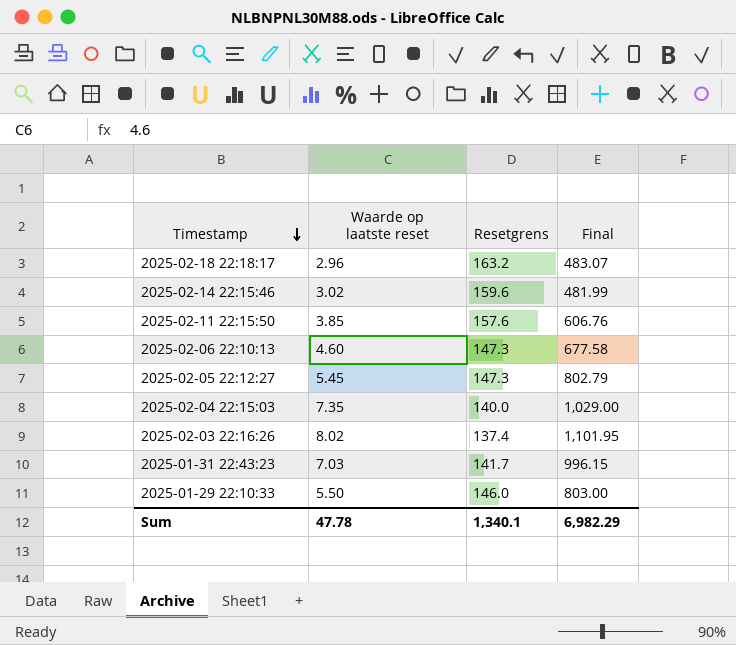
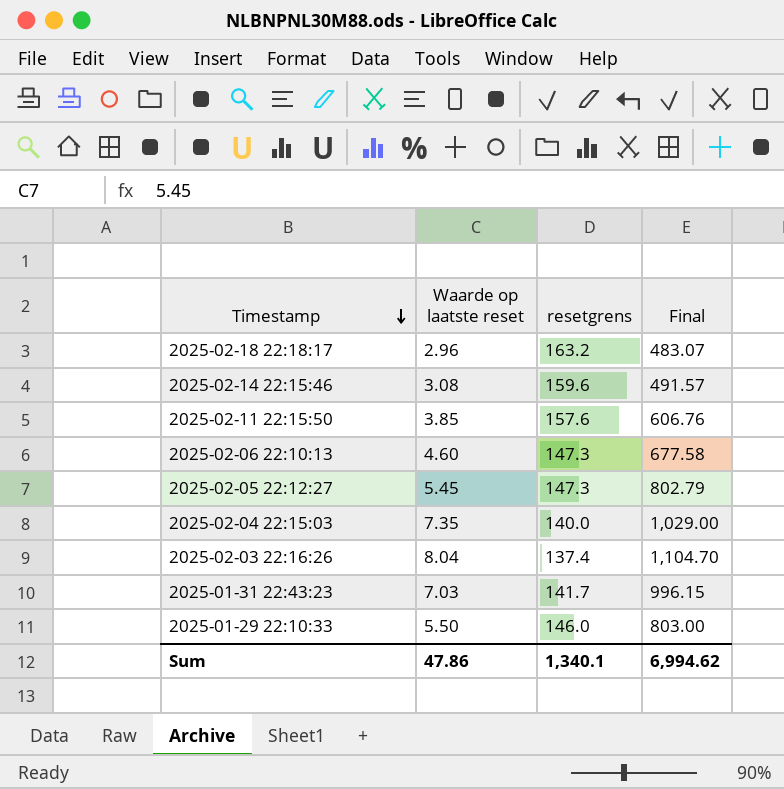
column name: Resetgrens -> resetgrens
2025-02-14 22:15:46 | Waarde op laatste reset: 3.02 -> 3.08
2025-02-14 22:15:46 | Final: 481.99 -> 491.57
2025-02-03 22:16:26 | Waarde op laatste reset: 8.02 -> 8.04
2025-02-03 22:16:26 | Final: 1,101.95 -> 1,104.70
Sum | Waarde op laatste reset: 47.78 -> 47.86
Sum | Final: 6,982.29 -> 6,994.62

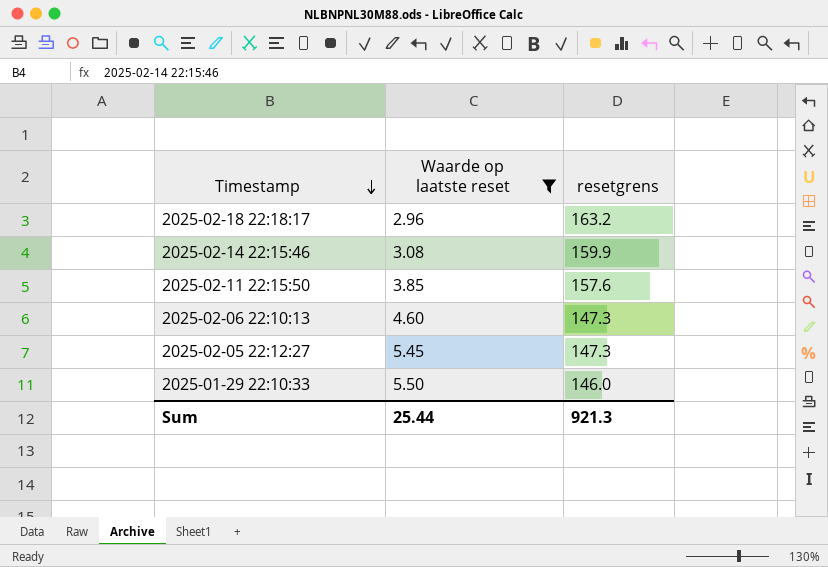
filter: none -> Waarde op laatste reset <= 5.50
column Final | formula: [Waarde op laatste reset] * [resetgrens] -> none
2025-02-14 22:15:46 | resetgrens: 159.6 -> 159.9
Sum | Waarde op laatste reset: 47.86 -> 25.44
Sum | resetgrens: 1,340.1 -> 921.3

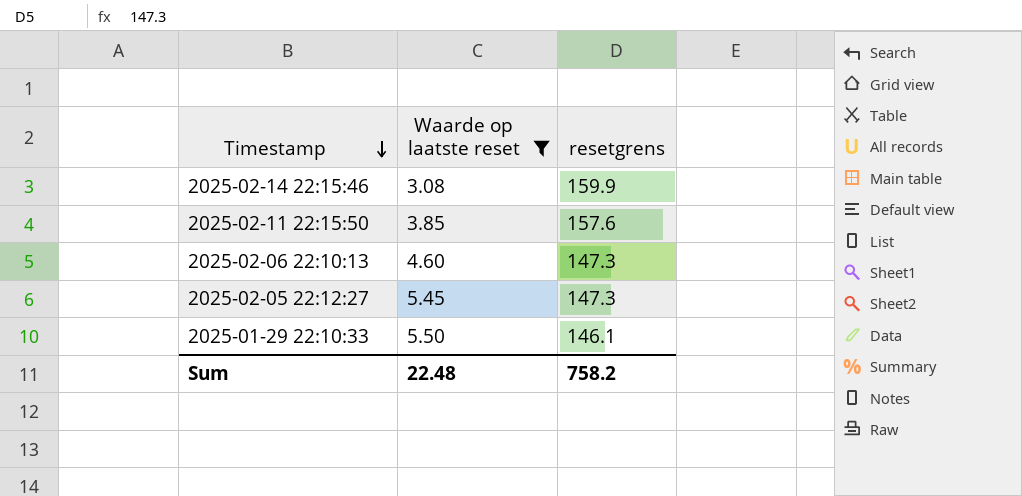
row 2025-02-18 22:18:17: 2.96 | 163.2 -> none
2025-01-29 22:10:33 | resetgrens: 146.0 -> 146.1
Sum | Waarde op laatste reset: 25.44 -> 22.48
Sum | resetgrens: 921.3 -> 758.2

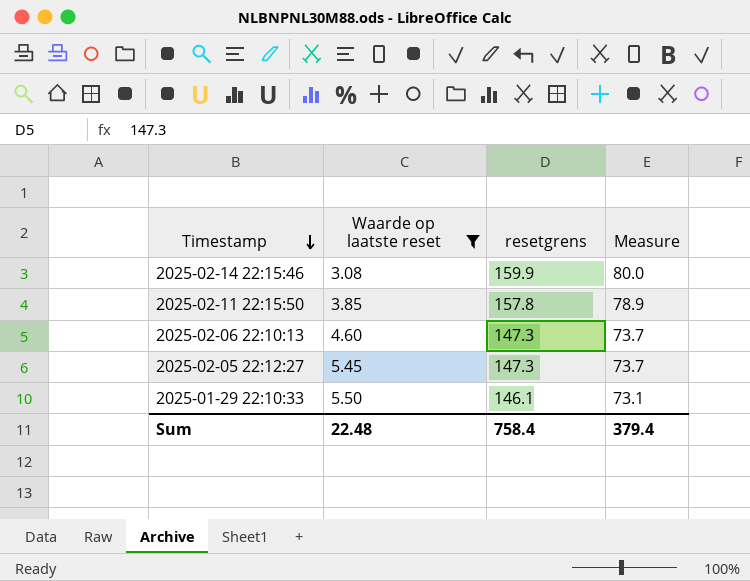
column Measure | formula: none -> [resetgrens] * 0.5
2025-02-11 22:15:50 | resetgrens: 157.6 -> 157.8
Sum | resetgrens: 758.2 -> 758.4

